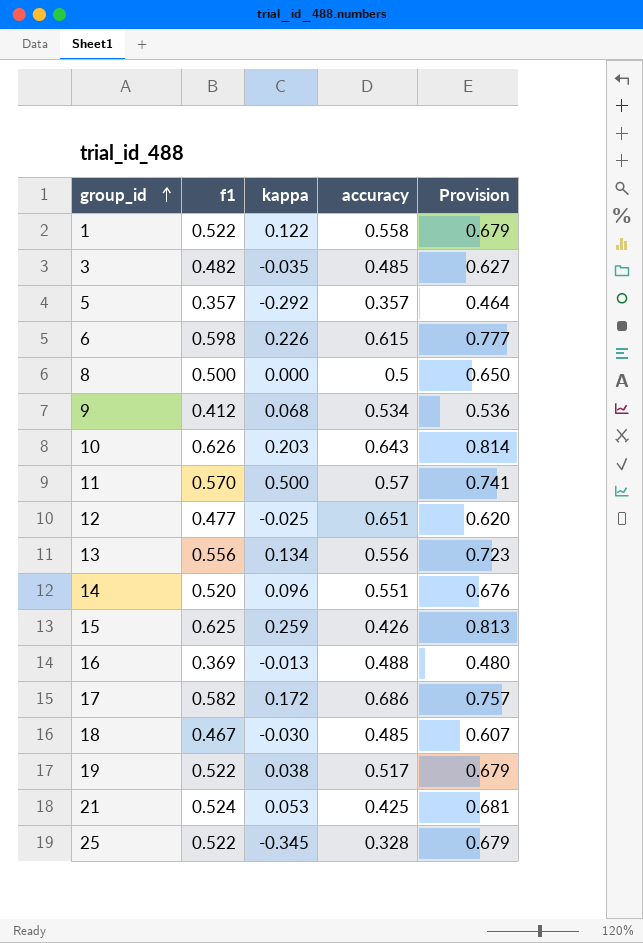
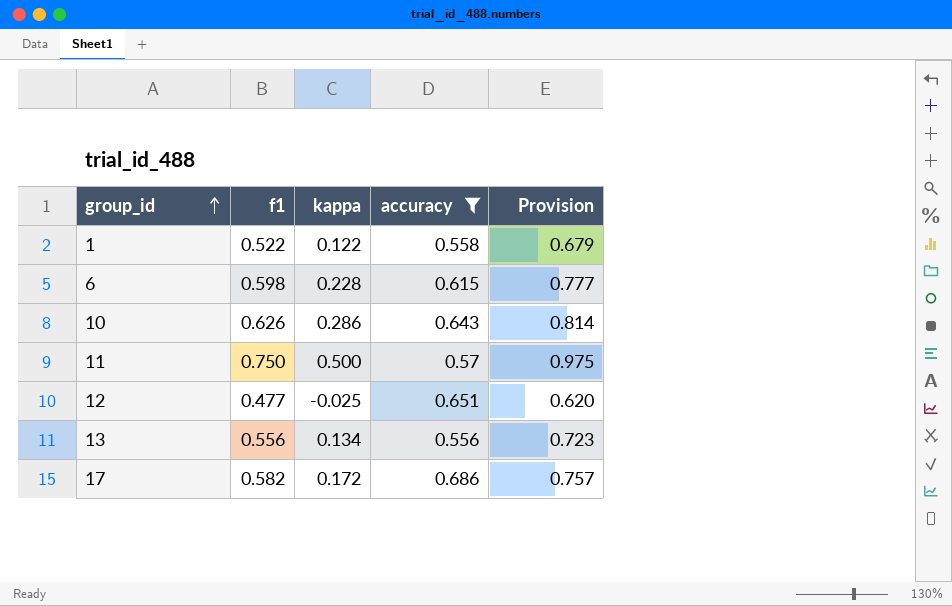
filter: none -> accuracy >= 0.556
6 | kappa: 0.226 -> 0.228
10 | kappa: 0.203 -> 0.286
11 | f1: 0.570 -> 0.750
11 | Provision: 0.741 -> 0.975

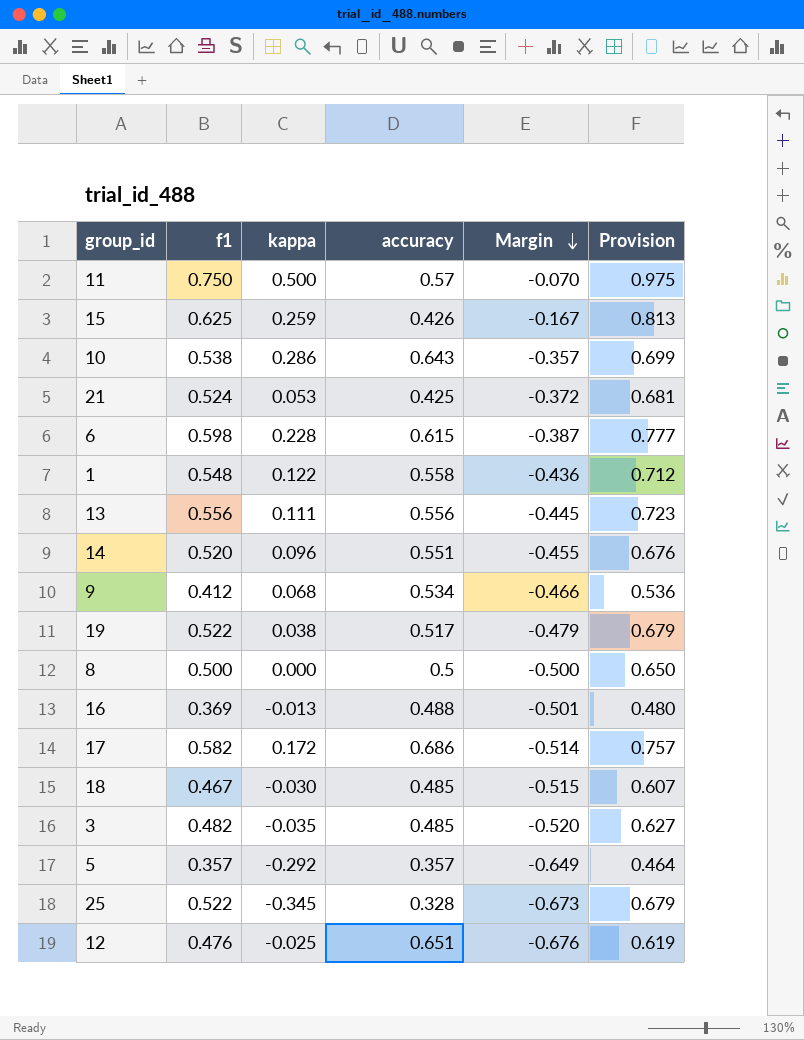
filter: accuracy >= 0.556 -> none
row order: group_id ascending -> Margin descending
column Margin | formula: none -> [kappa] - [accuracy]
10 | f1: 0.626 -> 0.538
10 | Provision: 0.814 -> 0.699
1 | f1: 0.522 -> 0.548
1 | Provision: 0.679 -> 0.712
13 | kappa: 0.134 -> 0.111
12 | f1: 0.477 -> 0.476
12 | Provision: 0.620 -> 0.619

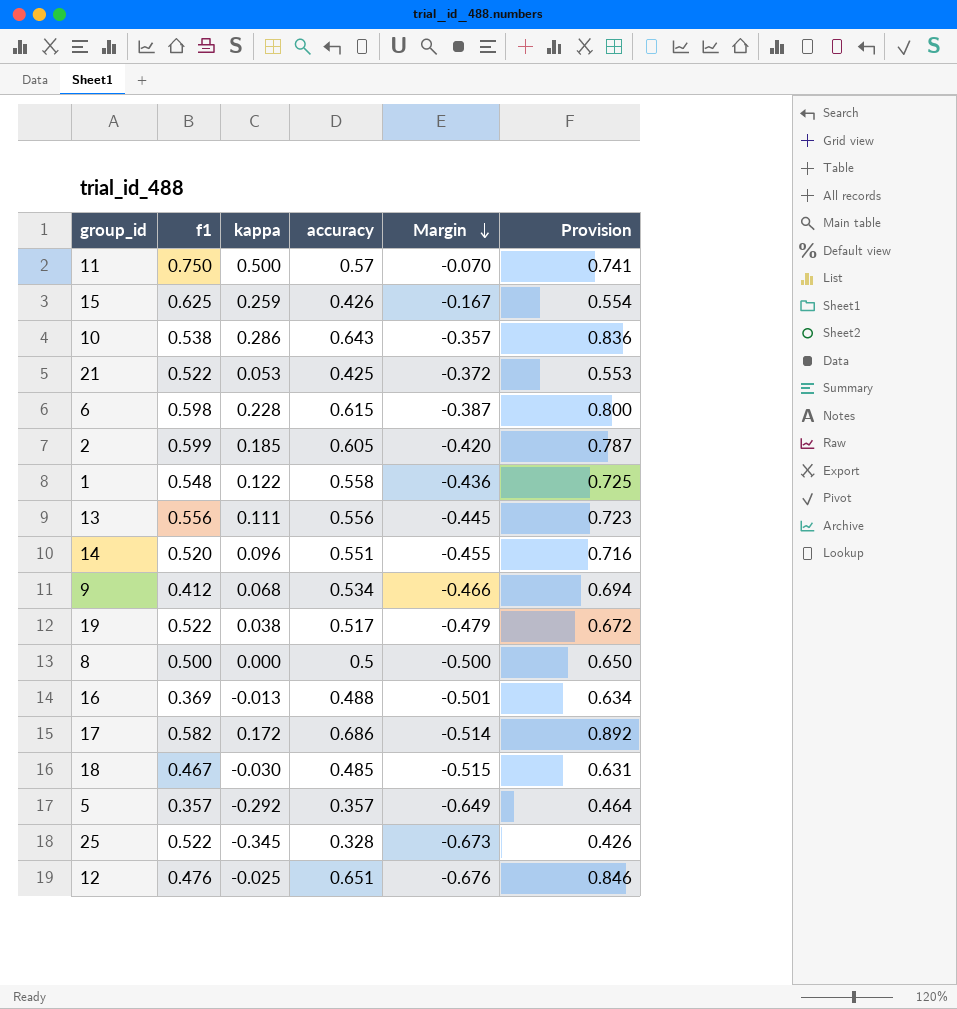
column Provision | formula: [f1] * 1.3 -> [accuracy] * 1.3
row 3: 0.482 | -0.035 | 0.485 | -0.520 | 0.627 -> none
21 | f1: 0.524 -> 0.522
row 2: none -> 0.599 | 0.185 | 0.605 | -0.420 | 0.787

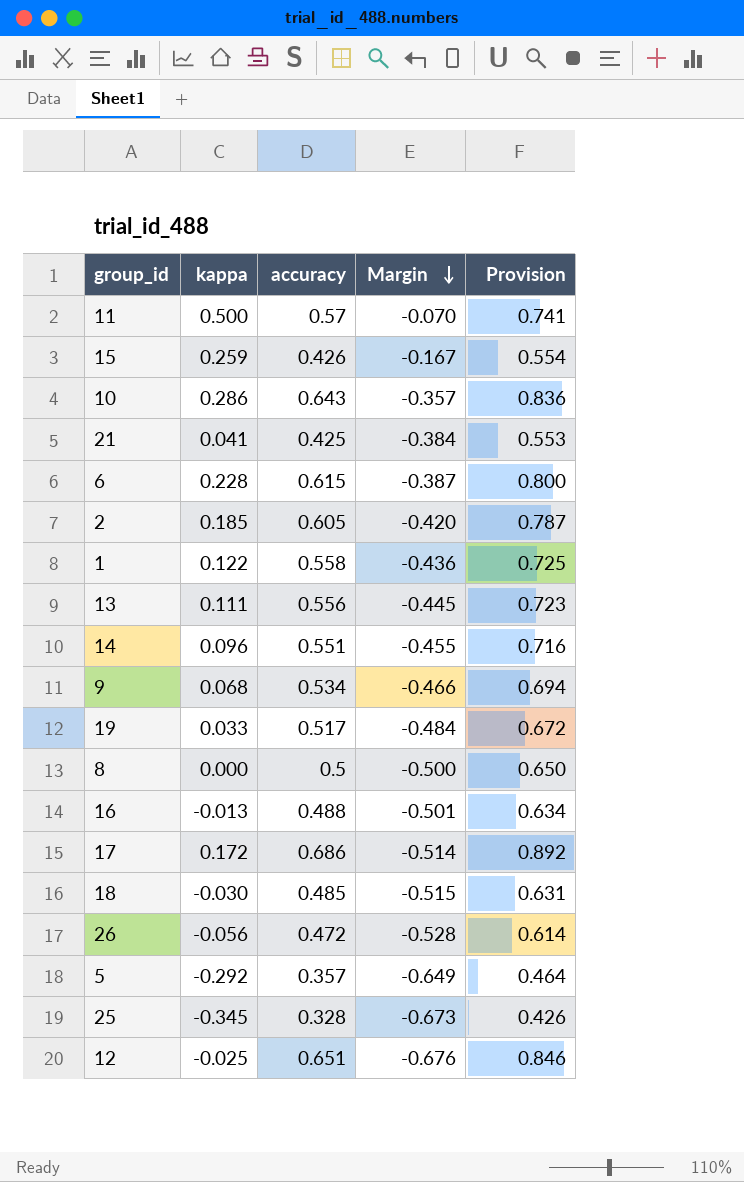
column f1 | position: 2 -> none
21 | kappa: 0.053 -> 0.041
21 | Margin: -0.372 -> -0.384
19 | kappa: 0.038 -> 0.033
19 | Margin: -0.479 -> -0.484
row 26: none -> -0.056 | 0.472 | -0.528 | 0.614

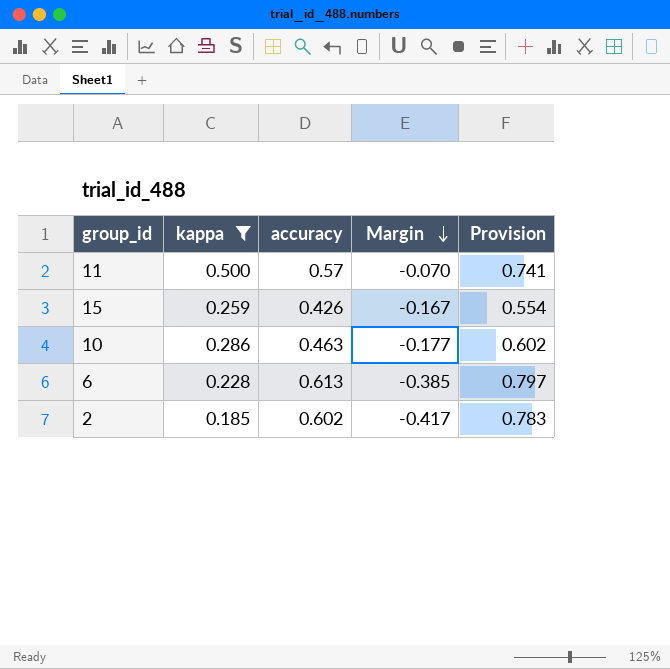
filter: none -> kappa >= 0.185
10 | accuracy: 0.643 -> 0.463
10 | Margin: -0.357 -> -0.177
10 | Provision: 0.836 -> 0.602
6 | accuracy: 0.615 -> 0.613
6 | Margin: -0.387 -> -0.385
6 | Provision: 0.800 -> 0.797
2 | accuracy: 0.605 -> 0.602
2 | Margin: -0.420 -> -0.417
2 | Provision: 0.787 -> 0.783

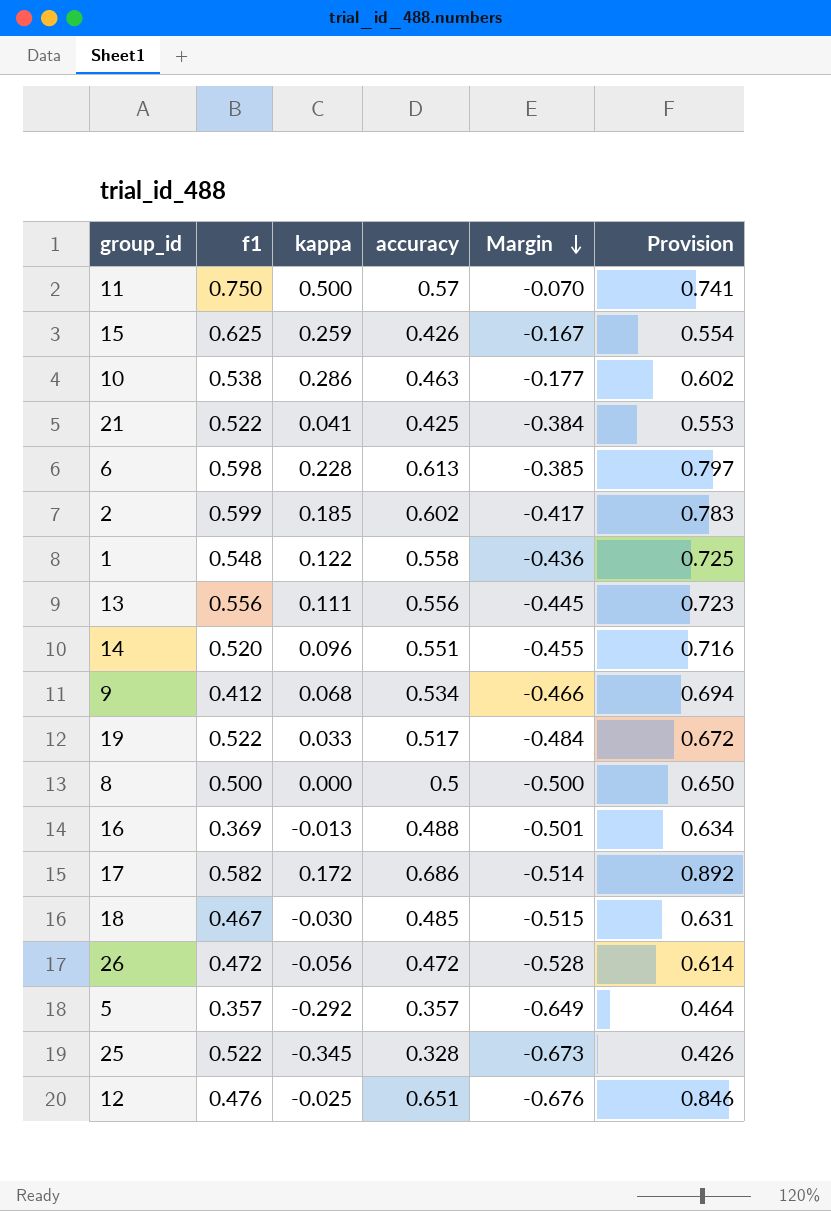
filter: kappa >= 0.185 -> none
column f1 | position: none -> 2

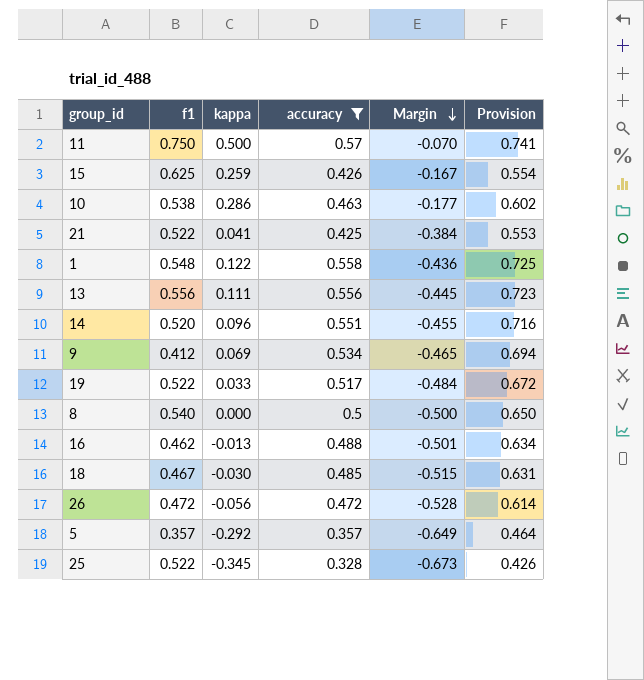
filter: none -> accuracy <= 0.57
9 | kappa: 0.068 -> 0.069
9 | Margin: -0.466 -> -0.465
8 | f1: 0.500 -> 0.540
16 | f1: 0.369 -> 0.462

